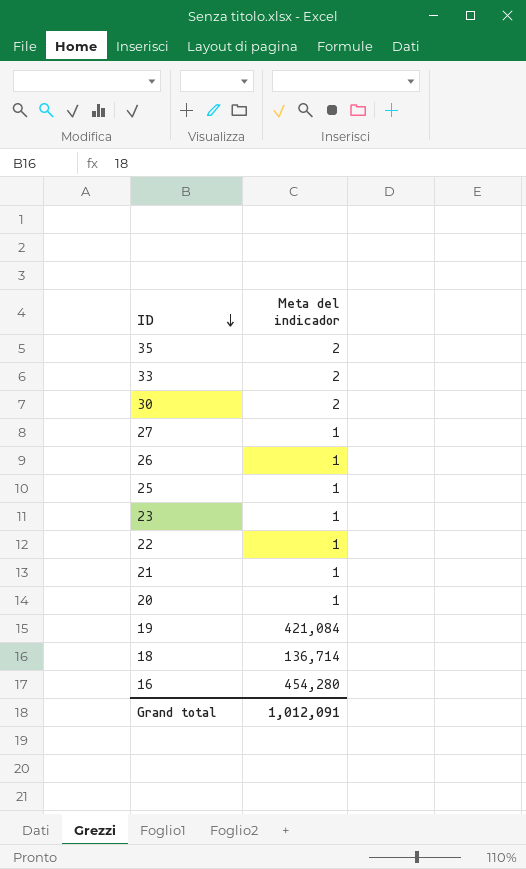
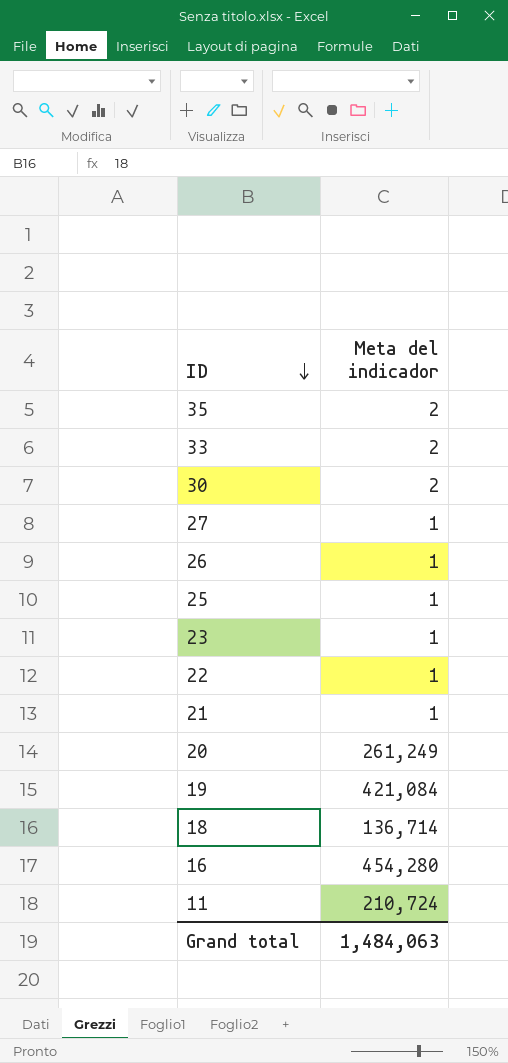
20 | Meta del indicador: 1 -> 261,249
row 11: none -> 210,724
Grand total | Meta del indicador: 1,012,091 -> 1,484,063

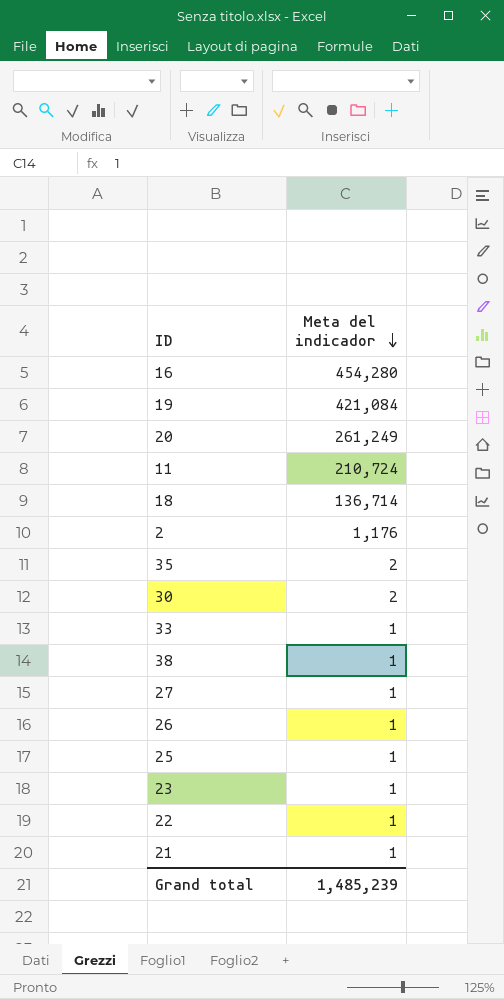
row order: ID descending -> Meta del indicador descending
row 2: none -> 1,176
33 | Meta del indicador: 2 -> 1
row 38: none -> 1
Grand total | Meta del indicador: 1,484,063 -> 1,485,239

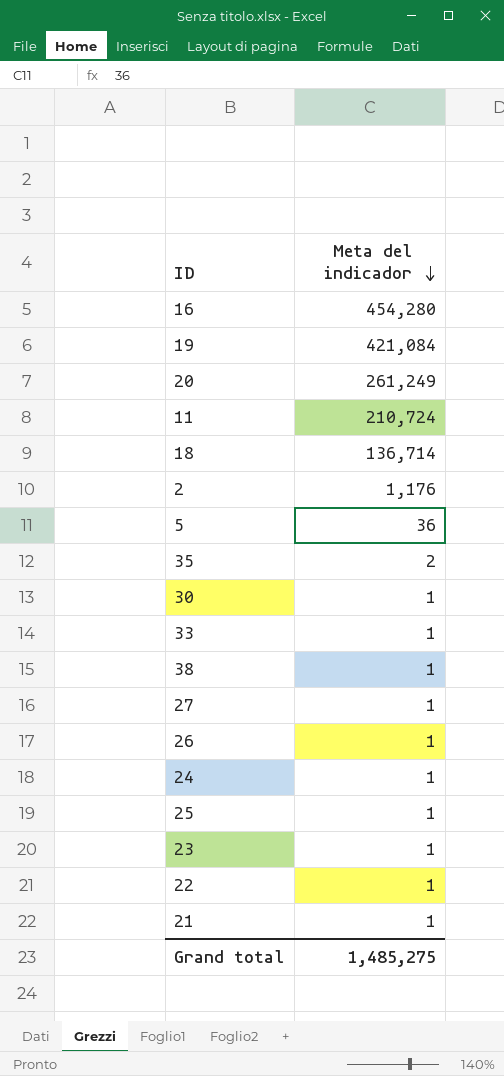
row 5: none -> 36
30 | Meta del indicador: 2 -> 1
row 24: none -> 1
Grand total | Meta del indicador: 1,485,239 -> 1,485,275

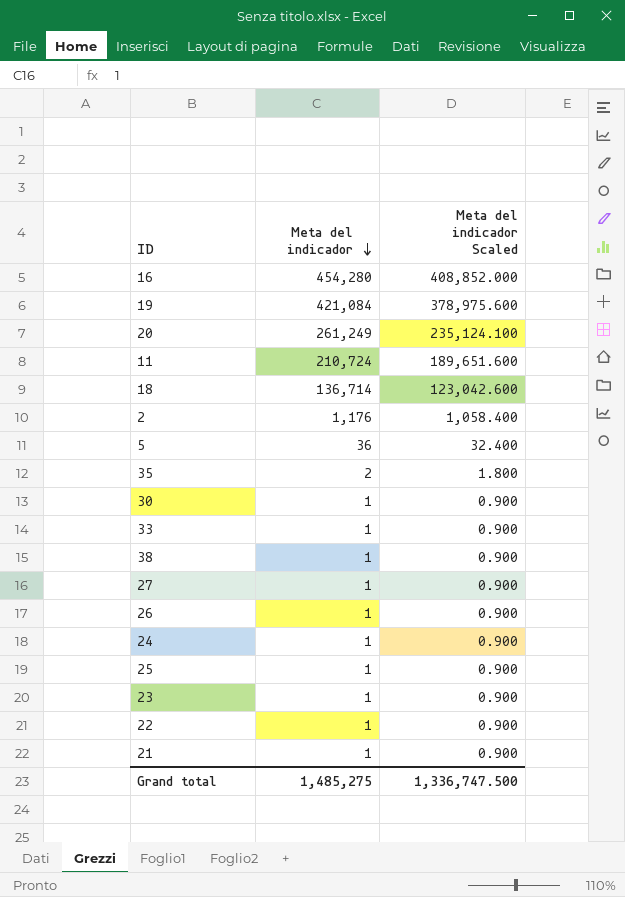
column Meta del indicador Scaled | formula: none -> [Meta del indicador] * 0.9

